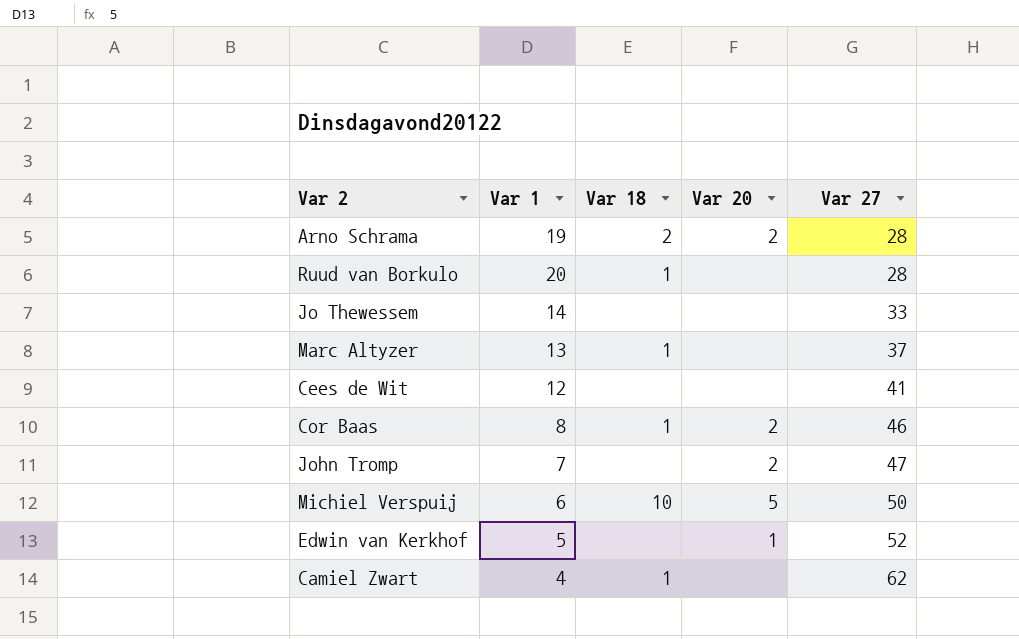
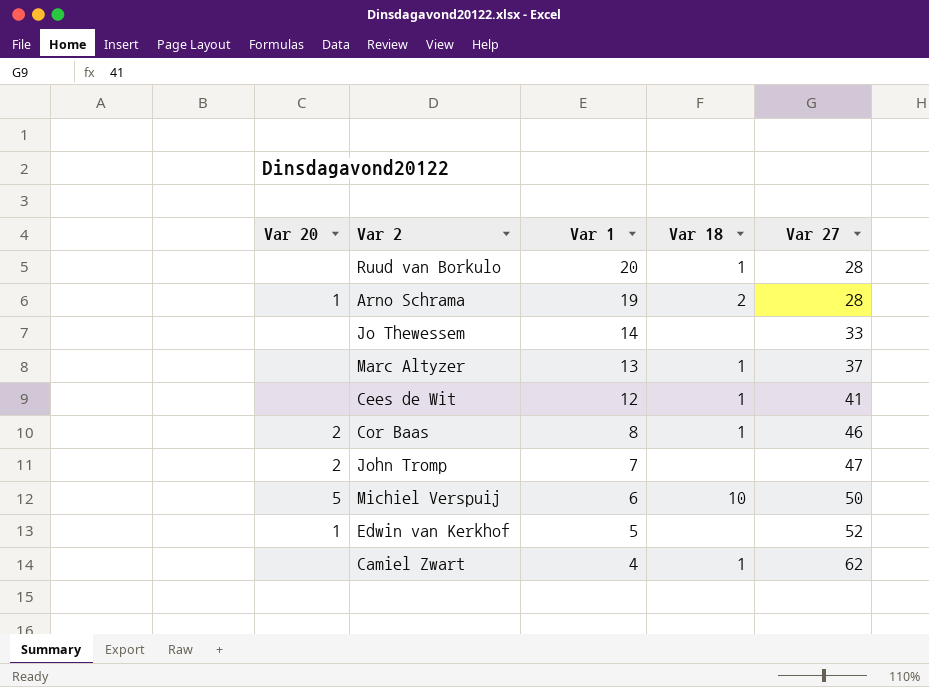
row order: Var 27 ascending -> Var 1 descending
column Var 20 | position: 4 -> 1
Arno Schrama | Var 20: 2 -> 1
Cees de Wit | Var 18: none -> 1

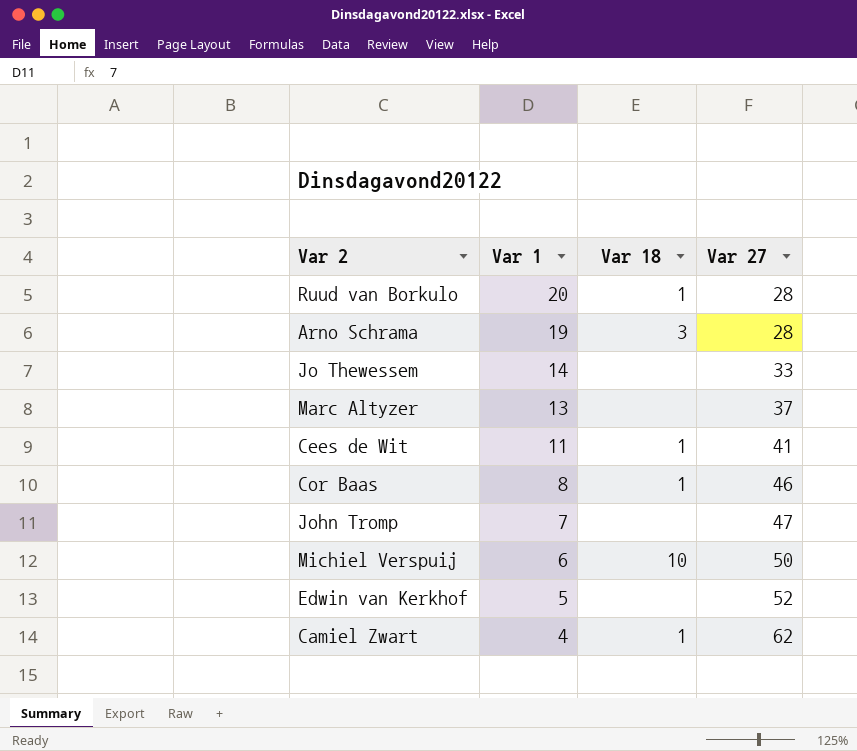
column Var 20 | position: 1 -> none
Arno Schrama | Var 18: 2 -> 3
Marc Altyzer | Var 18: 1 -> none
Cees de Wit | Var 1: 12 -> 11

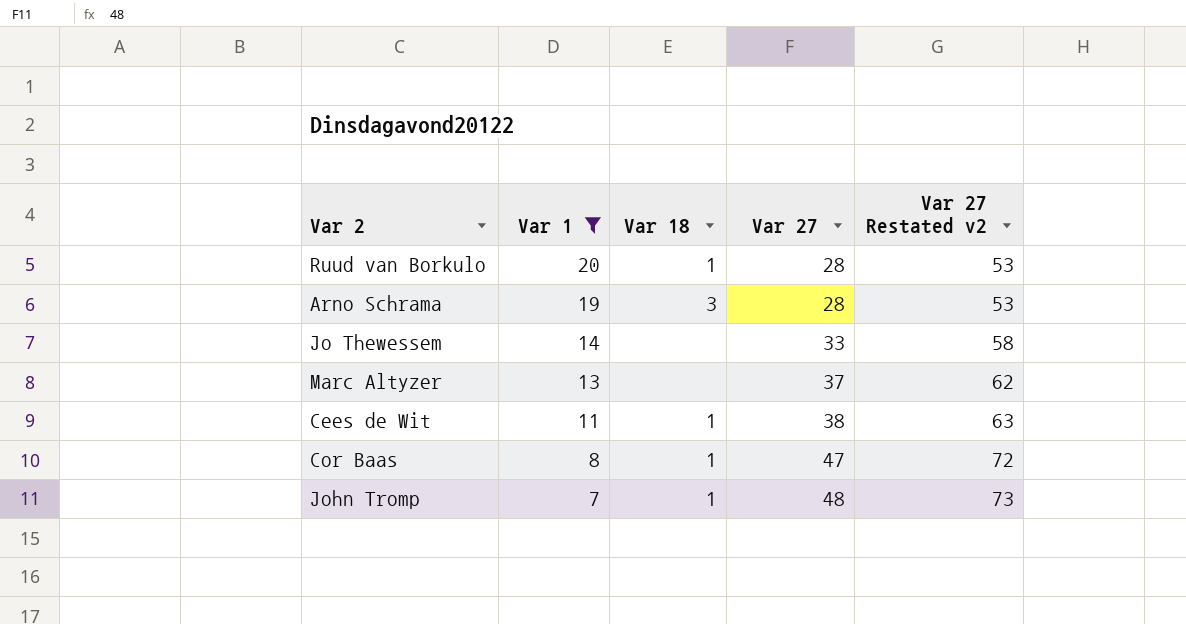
filter: none -> Var 1 >= 7
column Var 27 Restated v2 | formula: none -> [Var 27] + 25
Cees de Wit | Var 27: 41 -> 38
Cor Baas | Var 27: 46 -> 47
John Tromp | Var 18: none -> 1
John Tromp | Var 27: 47 -> 48

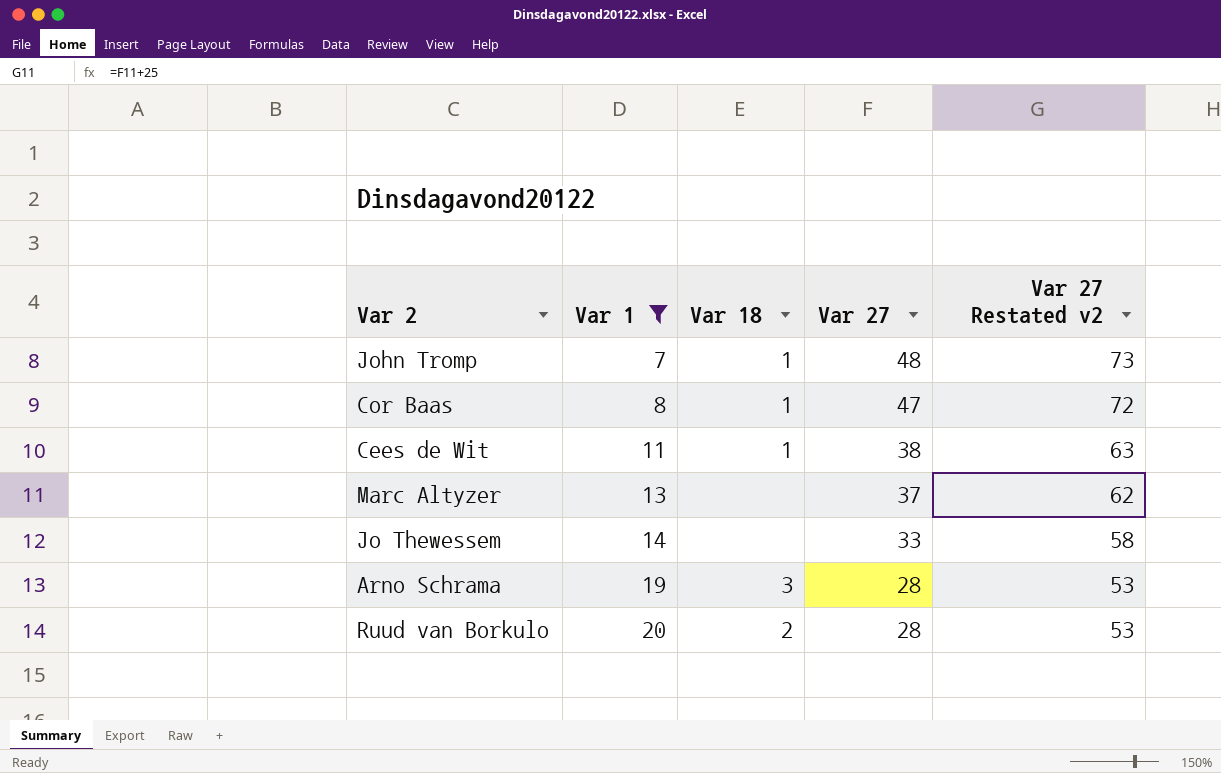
row order: Var 1 descending -> Var 1 ascending
Ruud van Borkulo | Var 18: 1 -> 2

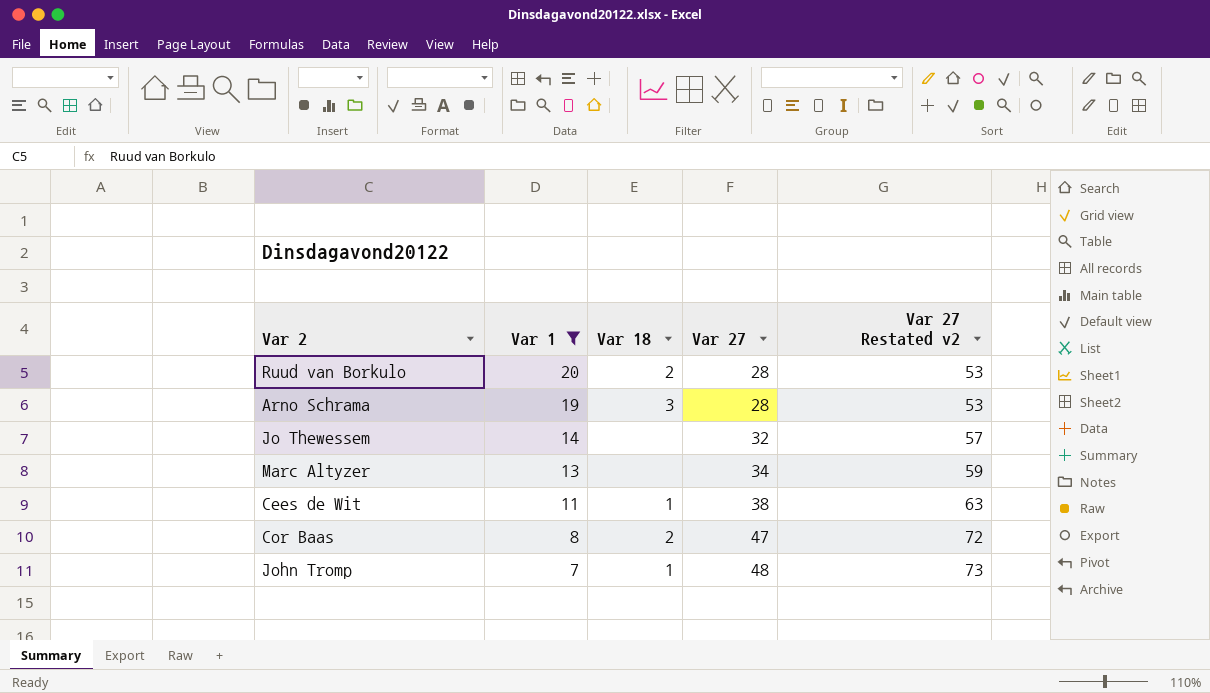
row order: Var 1 ascending -> Var 1 descending
Jo Thewessem | Var 27: 33 -> 32
Jo Thewessem | Var 27 Restated v2: 58 -> 57
Marc Altyzer | Var 27: 37 -> 34
Marc Altyzer | Var 27 Restated v2: 62 -> 59
Cor Baas | Var 18: 1 -> 2

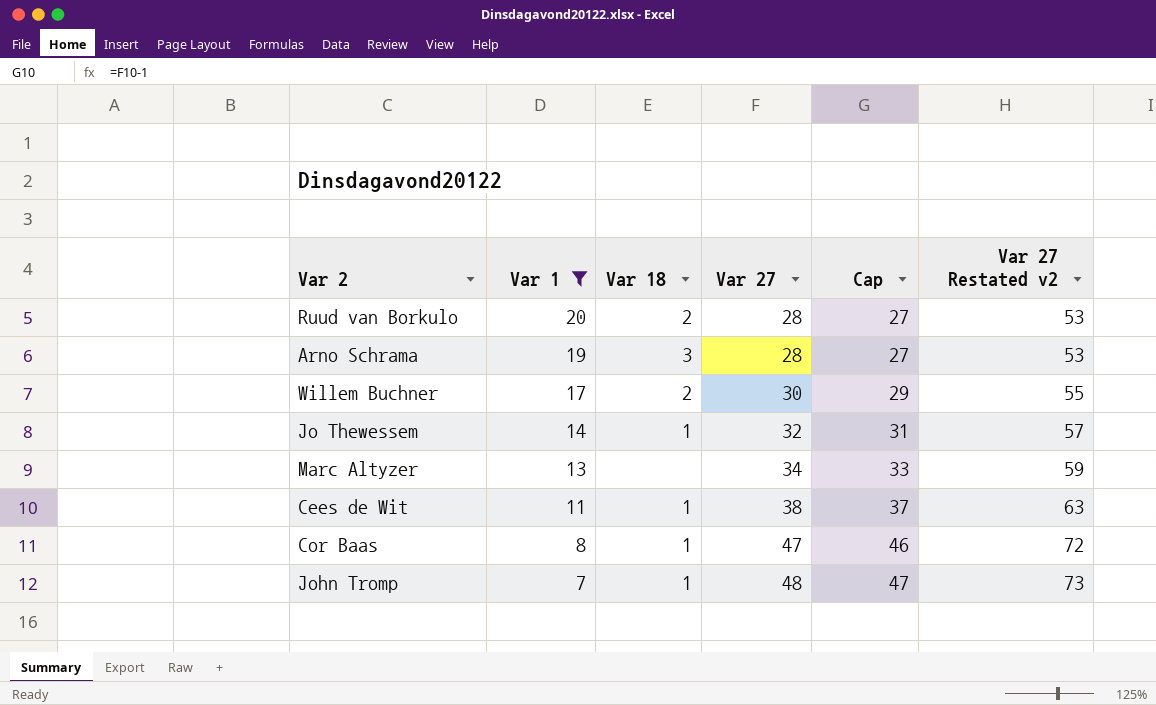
column Cap | formula: none -> [Var 27] - 1
row Willem Buchner: none -> 17 | 2 | 30 | 29 | 55
Jo Thewessem | Var 18: none -> 1
Cor Baas | Var 18: 2 -> 1

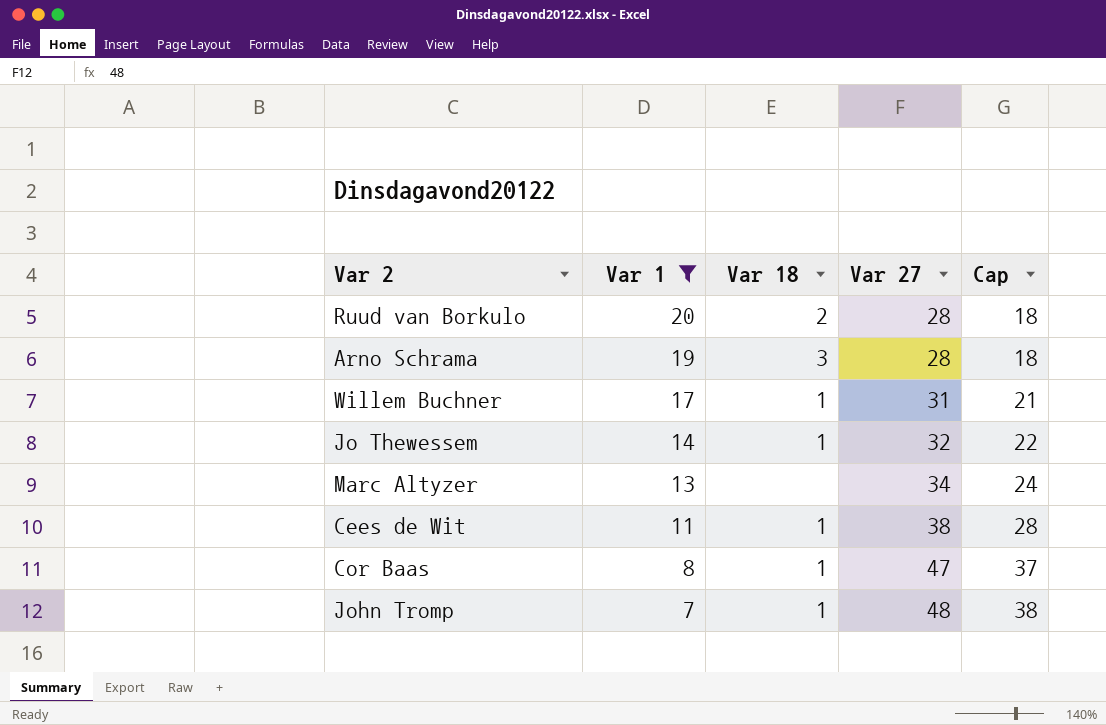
column Var 27 Restated v2 | formula: [Var 27] + 25 -> none
column Cap | formula: [Var 27] - 1 -> [Var 27] - 10
Willem Buchner | Var 18: 2 -> 1
Willem Buchner | Var 27: 30 -> 31

